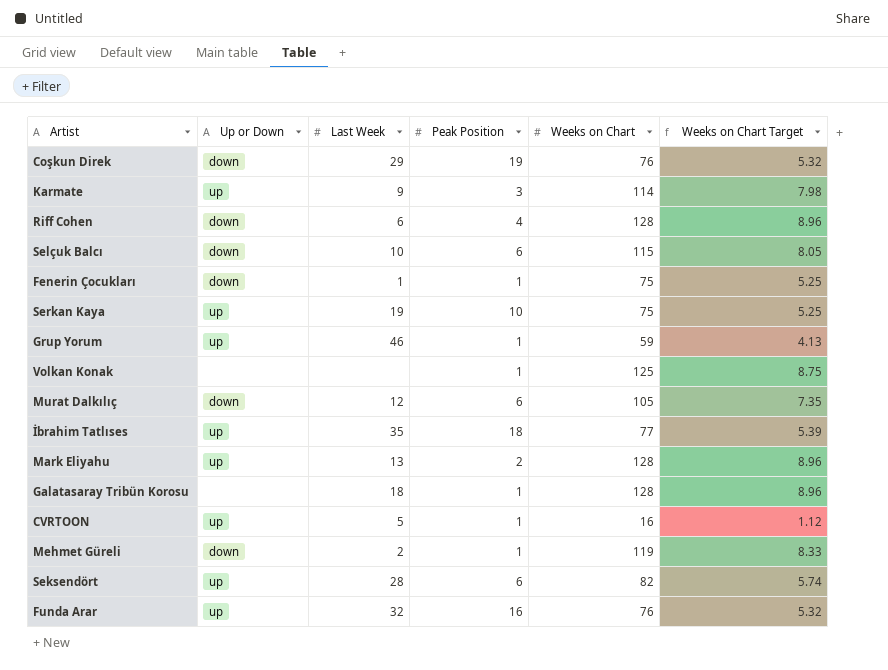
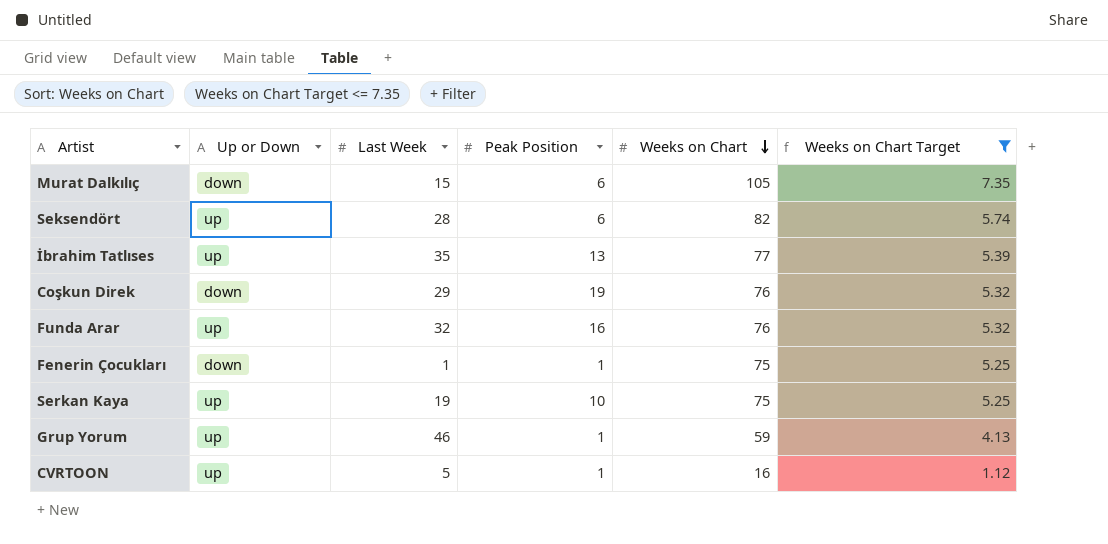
filter: none -> Weeks on Chart Target <= 7.35
row order: none -> Weeks on Chart descending
Murat Dalkılıç | Last Week: 12 -> 15
İbrahim Tatlıses | Peak Position: 18 -> 13

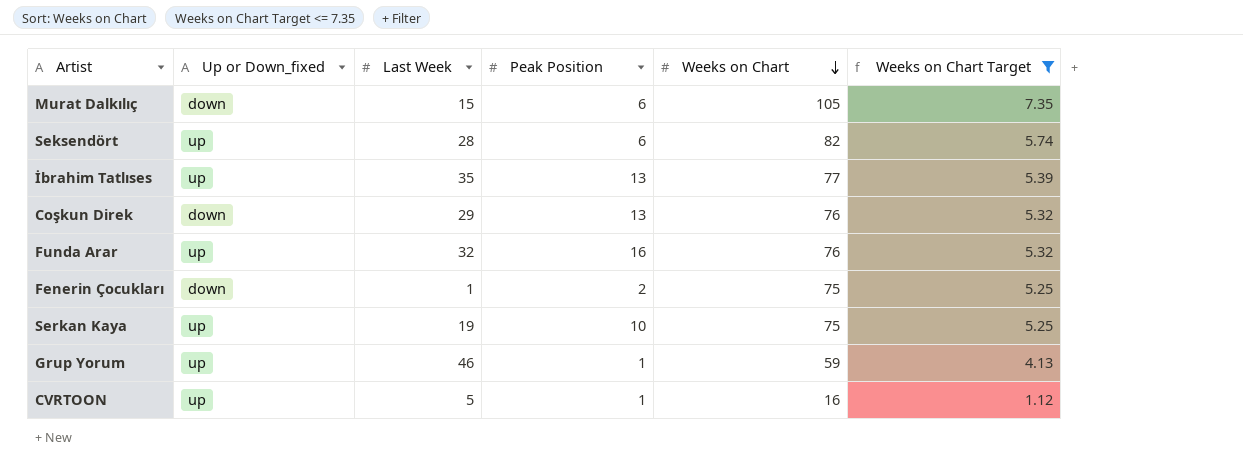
column name: Up or Down -> Up or Down_fixed
Coşkun Direk | Peak Position: 19 -> 13
Fenerin Çocukları | Peak Position: 1 -> 2

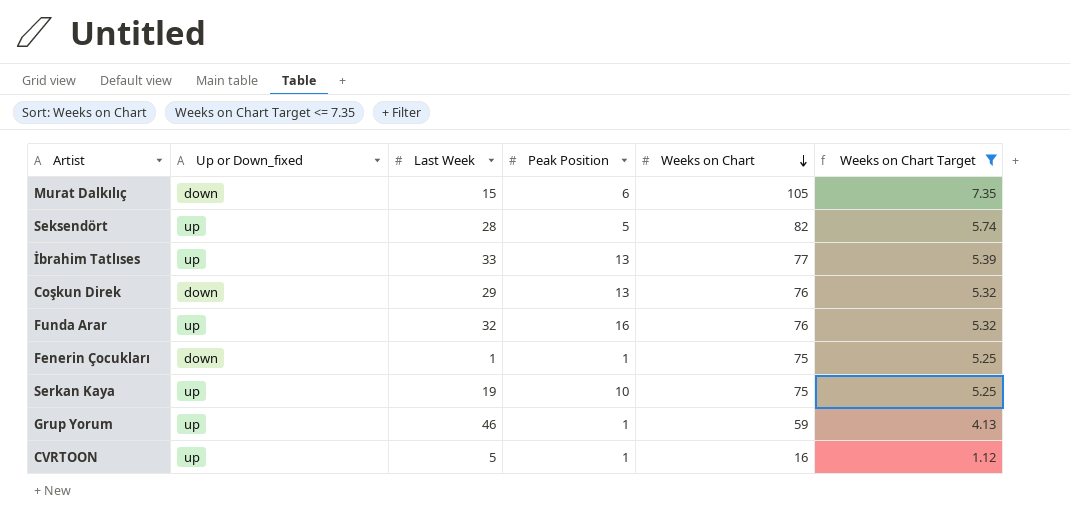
Seksendört | Peak Position: 6 -> 5
İbrahim Tatlıses | Last Week: 35 -> 33
Fenerin Çocukları | Peak Position: 2 -> 1

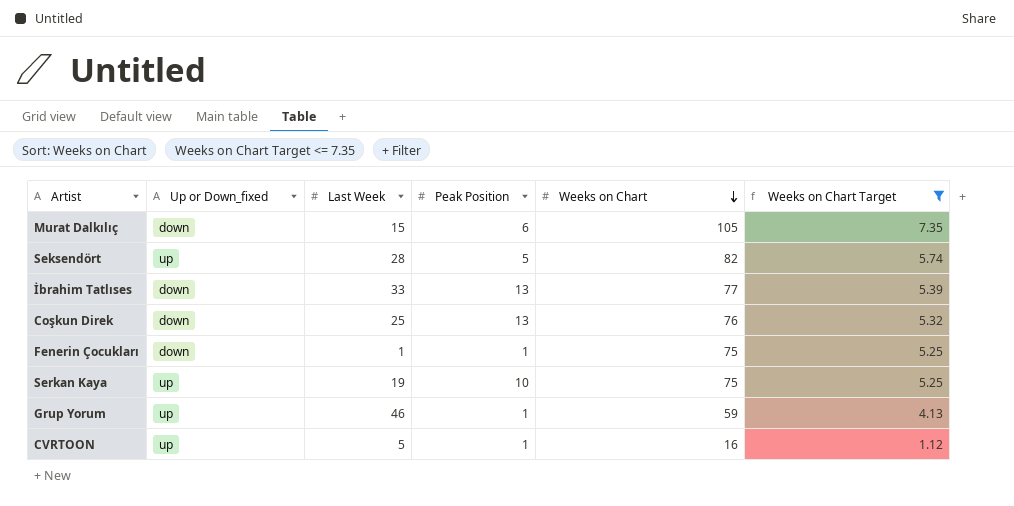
row Funda Arar: up | 32 | 16 | 76 | 5.32 -> none
İbrahim Tatlıses | Up or Down_fixed: up -> down
Coşkun Direk | Last Week: 29 -> 25

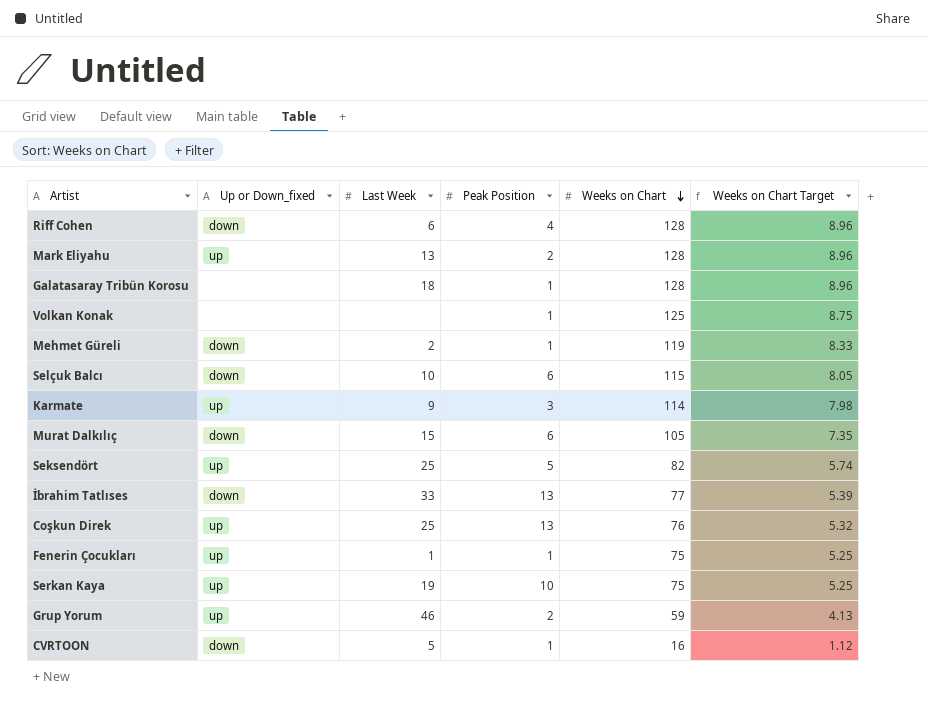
filter: Weeks on Chart Target <= 7.35 -> none
Seksendört | Last Week: 28 -> 25
Coşkun Direk | Up or Down_fixed: down -> up
Fenerin Çocukları | Up or Down_fixed: down -> up
Grup Yorum | Peak Position: 1 -> 2
CVRTOON | Up or Down_fixed: up -> down

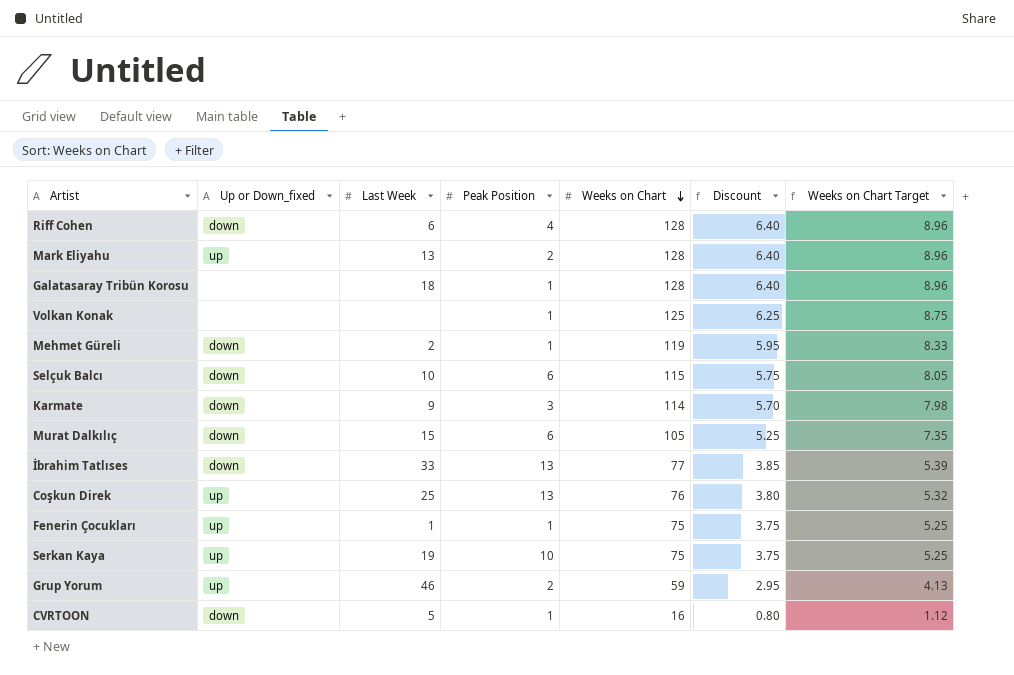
column Discount | formula: none -> [Weeks on Chart] * 0.05
row Seksendört: up | 25 | 5 | 82 | 5.74 -> none
Karmate | Up or Down_fixed: up -> down

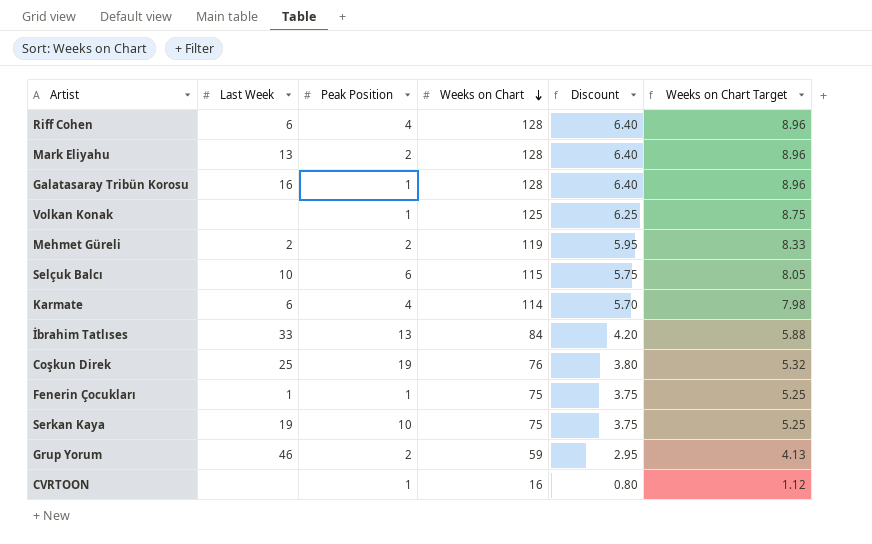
column Up or Down_fixed | position: 2 -> none
row Murat Dalkılıç: down | 15 | 6 | 105 | 5.25 | 7.35 -> none
Galatasaray Tribün Korosu | Last Week: 18 -> 16
Mehmet Güreli | Peak Position: 1 -> 2
Karmate | Last Week: 9 -> 6
Karmate | Peak Position: 3 -> 4
İbrahim Tatlıses | Weeks on Chart: 77 -> 84
İbrahim Tatlıses | Discount: 3.85 -> 4.20
İbrahim Tatlıses | Weeks on Chart Target: 5.39 -> 5.88
Coşkun Direk | Peak Position: 13 -> 19
CVRTOON | Last Week: 5 -> none

